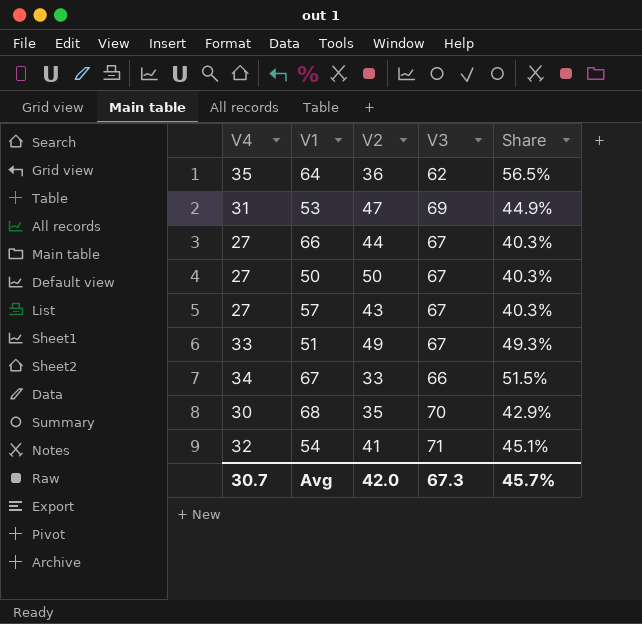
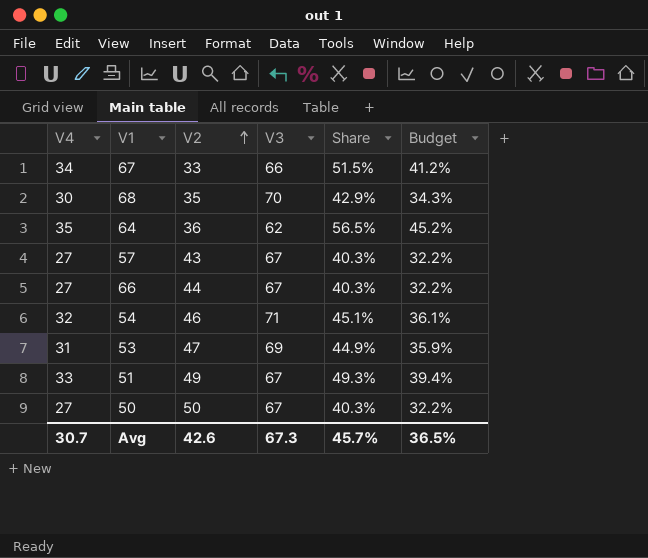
row order: none -> V2 ascending
column Budget | formula: none -> [Share] * 0.8
54 | V2: 41 -> 46
Avg | V2: 42.0 -> 42.6

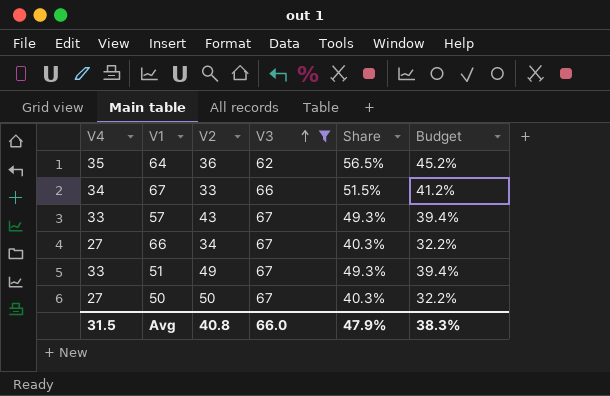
filter: none -> V3 <= 67
row order: V2 ascending -> V3 ascending
57 | V4: 27 -> 33
57 | Share: 40.3% -> 49.3%
57 | Budget: 32.2% -> 39.4%
66 | V2: 44 -> 34
Avg | V4: 30.7 -> 31.5
Avg | V2: 42.6 -> 40.8
Avg | V3: 67.3 -> 66.0
Avg | Share: 45.7% -> 47.9%
Avg | Budget: 36.5% -> 38.3%

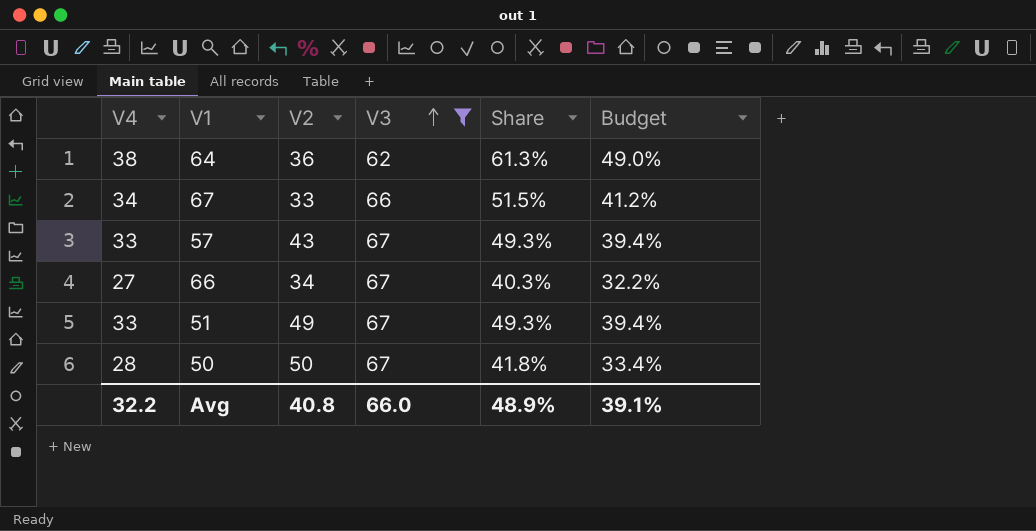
64 | V4: 35 -> 38
64 | Share: 56.5% -> 61.3%
64 | Budget: 45.2% -> 49.0%
50 | V4: 27 -> 28
50 | Share: 40.3% -> 41.8%
50 | Budget: 32.2% -> 33.4%
Avg | V4: 31.5 -> 32.2
Avg | Share: 47.9% -> 48.9%
Avg | Budget: 38.3% -> 39.1%

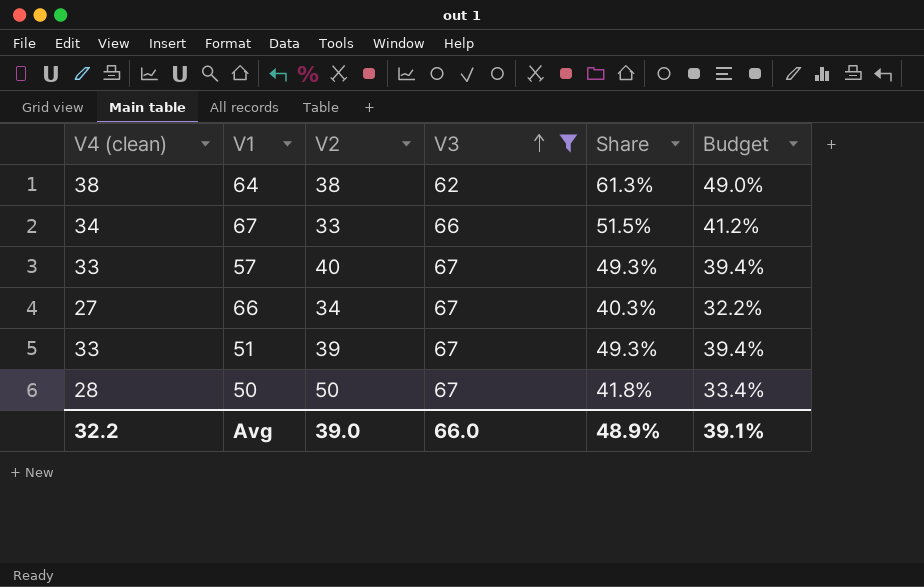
column name: V4 -> V4 (clean)
64 | V2: 36 -> 38
57 | V2: 43 -> 40
51 | V2: 49 -> 39
Avg | V2: 40.8 -> 39.0

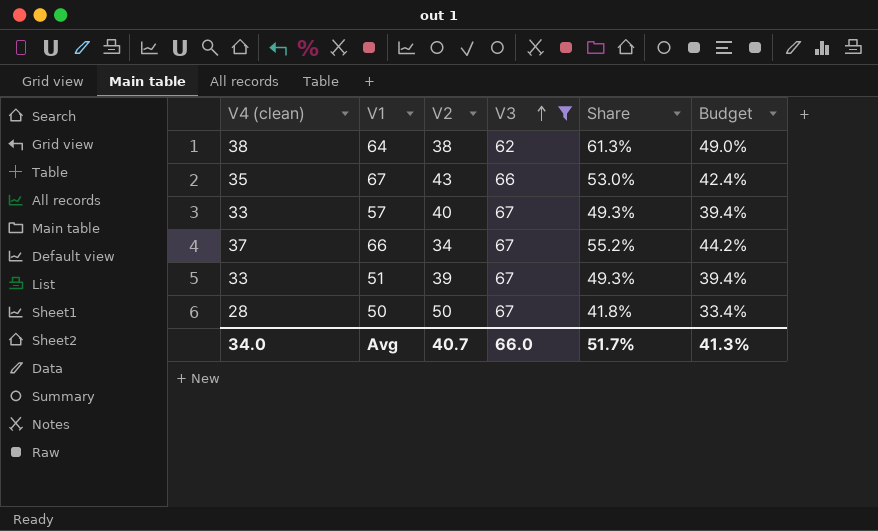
67 | V4 (clean): 34 -> 35
67 | V2: 33 -> 43
67 | Share: 51.5% -> 53.0%
67 | Budget: 41.2% -> 42.4%
66 | V4 (clean): 27 -> 37
66 | Share: 40.3% -> 55.2%
66 | Budget: 32.2% -> 44.2%
Avg | V4 (clean): 32.2 -> 34.0
Avg | V2: 39.0 -> 40.7
Avg | Share: 48.9% -> 51.7%
Avg | Budget: 39.1% -> 41.3%

